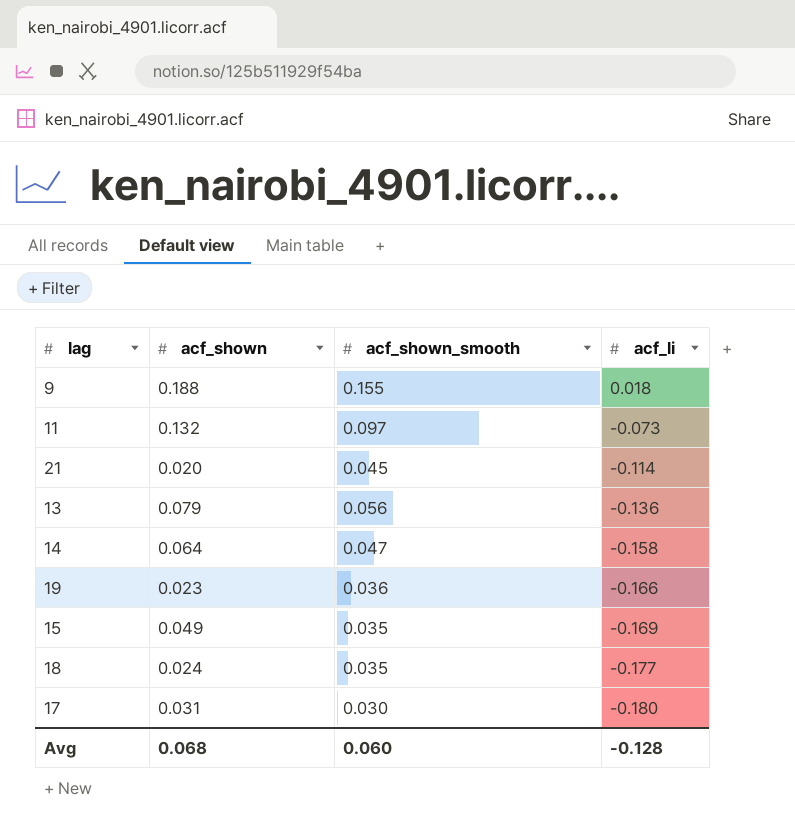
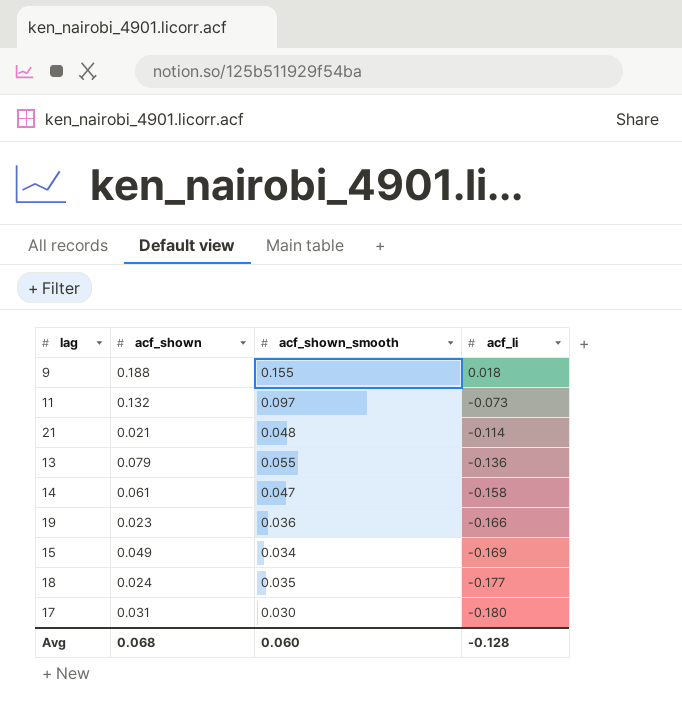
21 | acf_shown: 0.020 -> 0.021
21 | acf_shown_smooth: 0.045 -> 0.048
13 | acf_shown_smooth: 0.056 -> 0.055
14 | acf_shown: 0.064 -> 0.061
15 | acf_shown_smooth: 0.035 -> 0.034

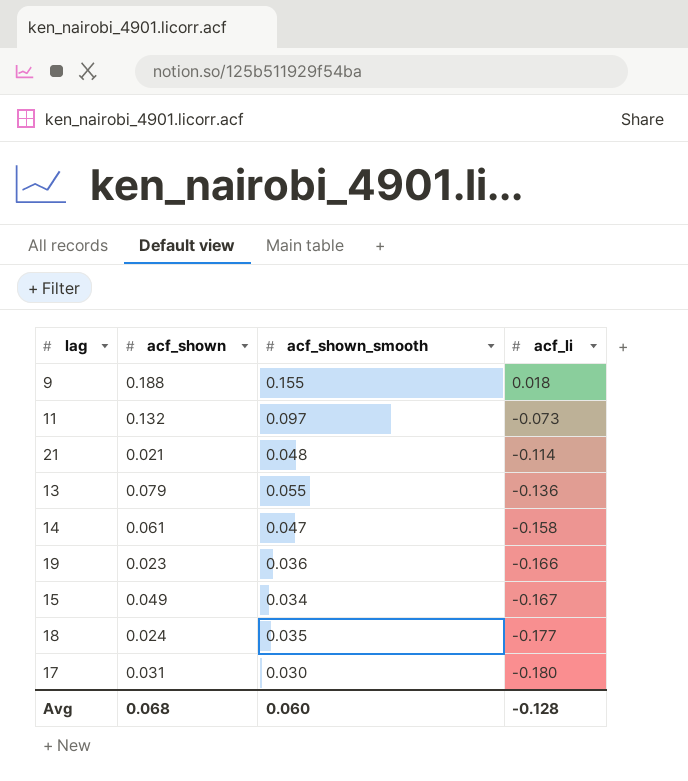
15 | acf_li: -0.169 -> -0.167

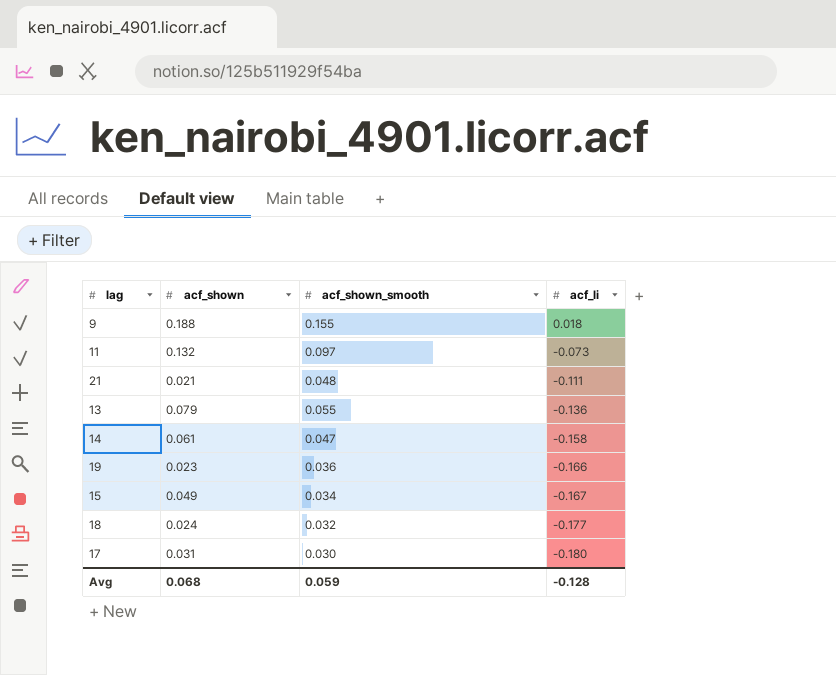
21 | acf_li: -0.114 -> -0.111
18 | acf_shown_smooth: 0.035 -> 0.032
Avg | acf_shown_smooth: 0.060 -> 0.059

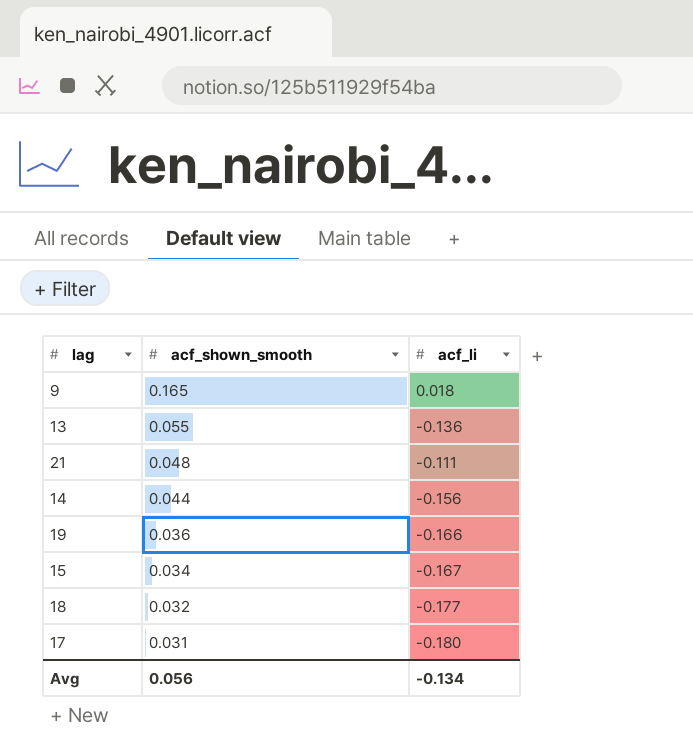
row order: acf_li descending -> acf_shown_smooth descending
column acf_shown | position: 2 -> none
row 11: 0.132 | 0.097 | -0.073 -> none
9 | acf_shown_smooth: 0.155 -> 0.165
14 | acf_shown_smooth: 0.047 -> 0.044
14 | acf_li: -0.158 -> -0.156
17 | acf_shown_smooth: 0.030 -> 0.031
Avg | acf_shown_smooth: 0.059 -> 0.056
Avg | acf_li: -0.128 -> -0.134

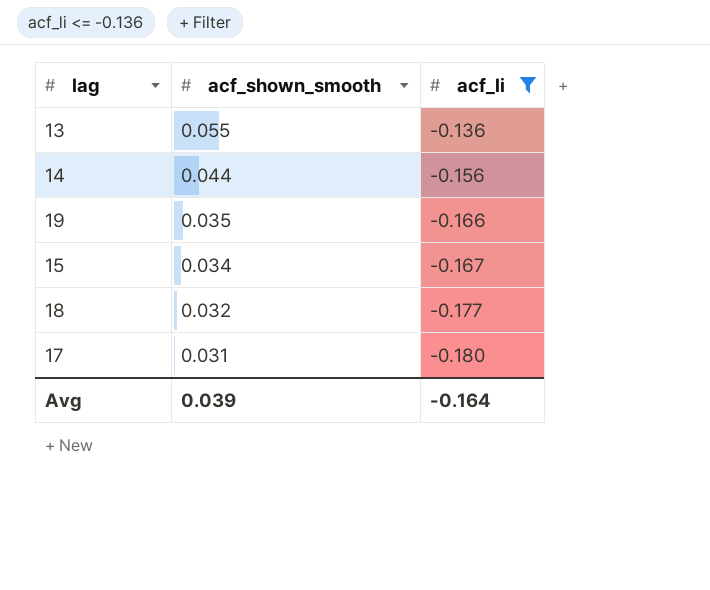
filter: none -> acf_li <= -0.136
19 | acf_shown_smooth: 0.036 -> 0.035
Avg | acf_shown_smooth: 0.056 -> 0.039
Avg | acf_li: -0.134 -> -0.164

